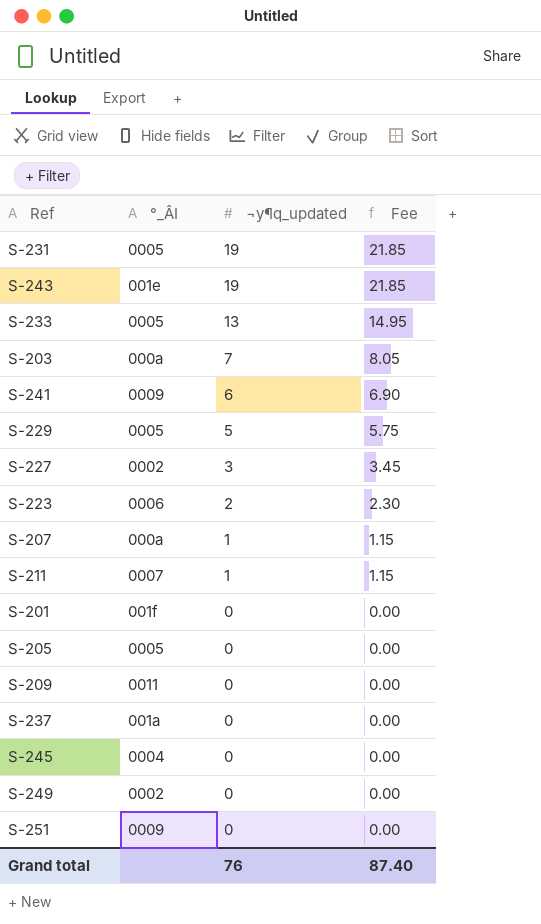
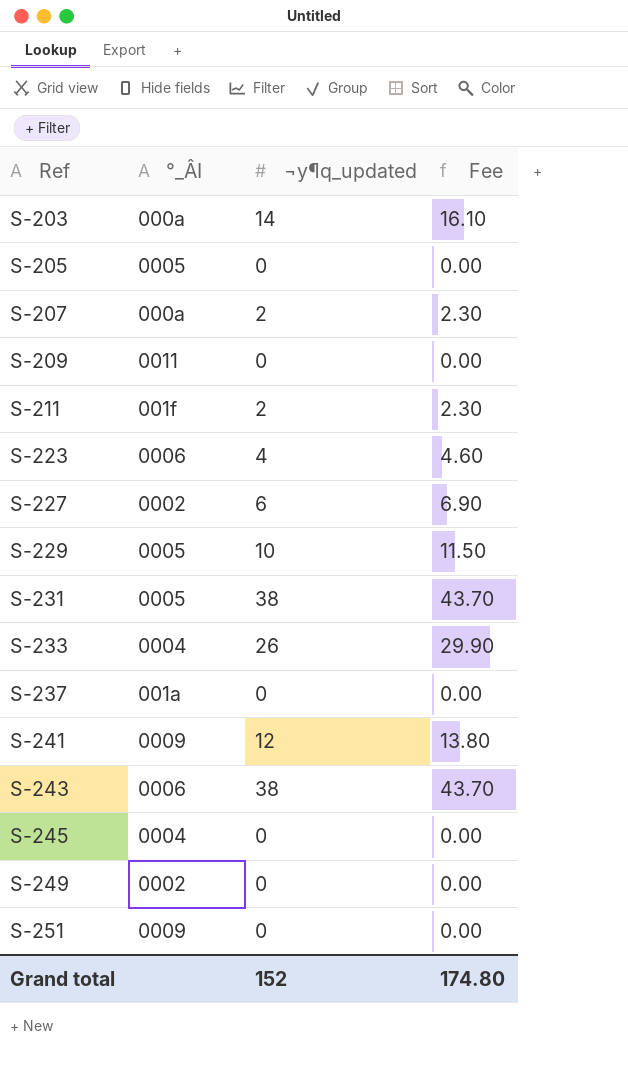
row order: ¬y¶q_updated descending -> Ref ascending
row S-201: 001f | 0 | 0.00 -> none
S-203 | ¬y¶q_updated: 7 -> 14
S-203 | Fee: 8.05 -> 16.10
S-207 | ¬y¶q_updated: 1 -> 2
S-207 | Fee: 1.15 -> 2.30
S-211 | °_ÂI: 0007 -> 001f
S-211 | ¬y¶q_updated: 1 -> 2
S-211 | Fee: 1.15 -> 2.30
S-223 | ¬y¶q_updated: 2 -> 4
S-223 | Fee: 2.30 -> 4.60
S-227 | ¬y¶q_updated: 3 -> 6
S-227 | Fee: 3.45 -> 6.90
S-229 | ¬y¶q_updated: 5 -> 10
S-229 | Fee: 5.75 -> 11.50
S-231 | ¬y¶q_updated: 19 -> 38
S-231 | Fee: 21.85 -> 43.70
S-233 | °_ÂI: 0005 -> 0004
S-233 | ¬y¶q_updated: 13 -> 26
S-233 | Fee: 14.95 -> 29.90
S-241 | ¬y¶q_updated: 6 -> 12
S-241 | Fee: 6.90 -> 13.80
S-243 | °_ÂI: 001e -> 0006
S-243 | ¬y¶q_updated: 19 -> 38
S-243 | Fee: 21.85 -> 43.70
Grand total | ¬y¶q_updated: 76 -> 152
Grand total | Fee: 87.40 -> 174.80

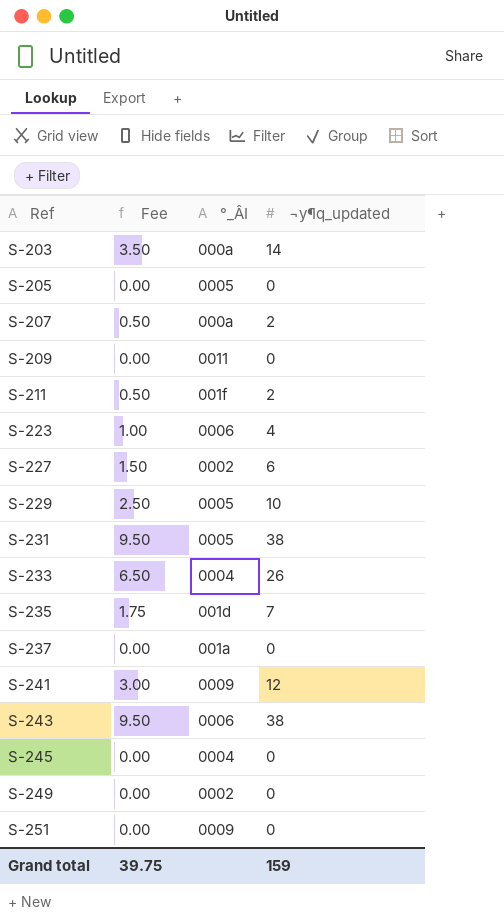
column Fee | formula: [¬y¶q_updated] * 1.15 -> [¬y¶q_updated] * 0.25
column Fee | position: 4 -> 2
row S-235: none -> 1.75 | 001d | 7
Grand total | Fee: 174.80 -> 39.75
Grand total | ¬y¶q_updated: 152 -> 159

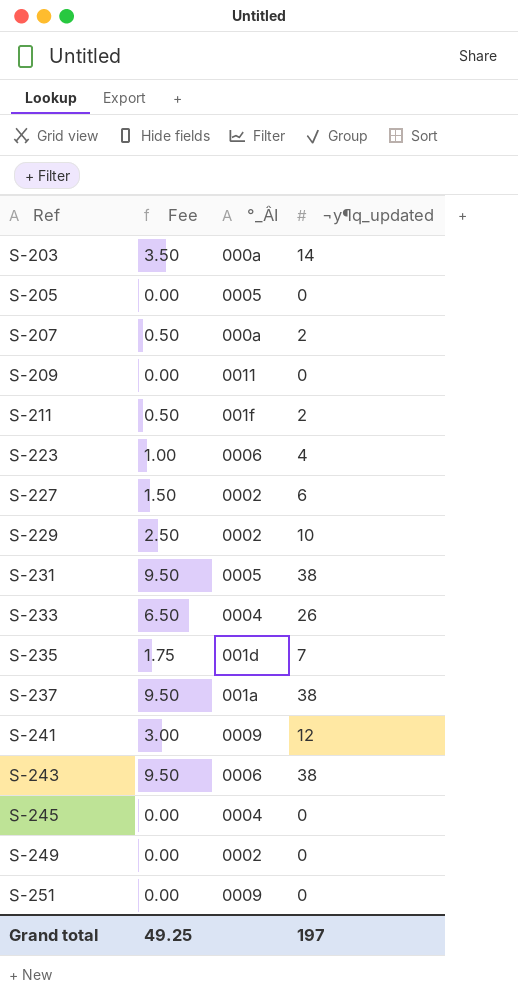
S-229 | °_ÂI: 0005 -> 0002
S-237 | Fee: 0.00 -> 9.50
S-237 | ¬y¶q_updated: 0 -> 38
Grand total | Fee: 39.75 -> 49.25
Grand total | ¬y¶q_updated: 159 -> 197

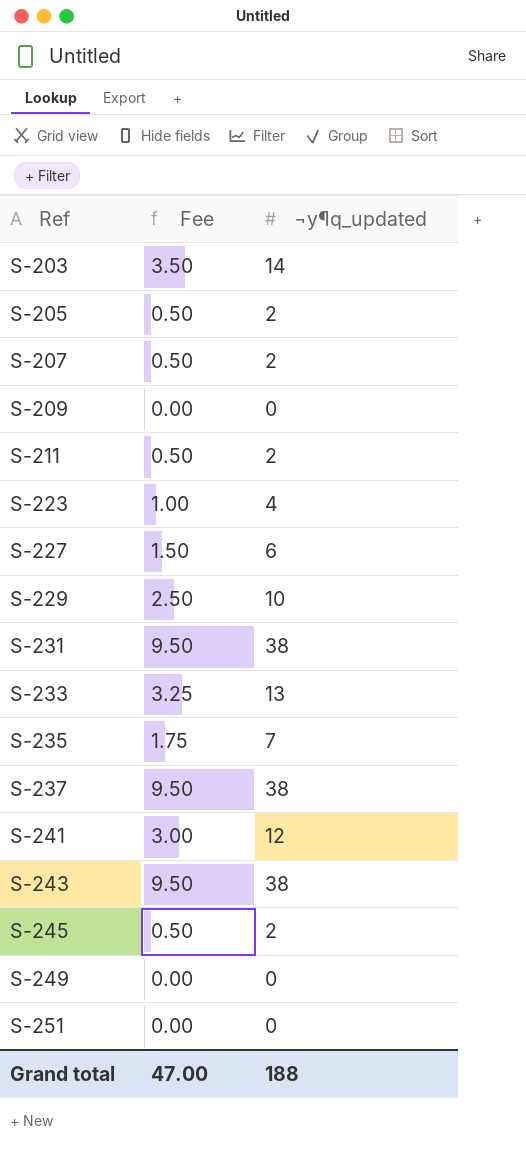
column °_ÂI | position: 3 -> none
S-205 | Fee: 0.00 -> 0.50
S-205 | ¬y¶q_updated: 0 -> 2
S-233 | Fee: 6.50 -> 3.25
S-233 | ¬y¶q_updated: 26 -> 13
S-245 | Fee: 0.00 -> 0.50
S-245 | ¬y¶q_updated: 0 -> 2
Grand total | Fee: 49.25 -> 47.00
Grand total | ¬y¶q_updated: 197 -> 188

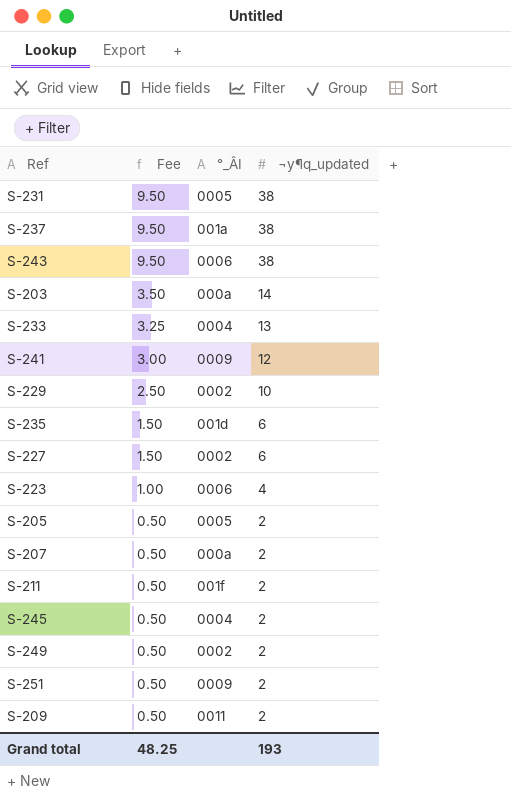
row order: Ref ascending -> Fee descending
column °_ÂI | position: none -> 3
S-235 | Fee: 1.75 -> 1.50
S-235 | ¬y¶q_updated: 7 -> 6
S-249 | Fee: 0.00 -> 0.50
S-249 | ¬y¶q_updated: 0 -> 2
S-251 | Fee: 0.00 -> 0.50
S-251 | ¬y¶q_updated: 0 -> 2
S-209 | Fee: 0.00 -> 0.50
S-209 | ¬y¶q_updated: 0 -> 2
Grand total | Fee: 47.00 -> 48.25
Grand total | ¬y¶q_updated: 188 -> 193

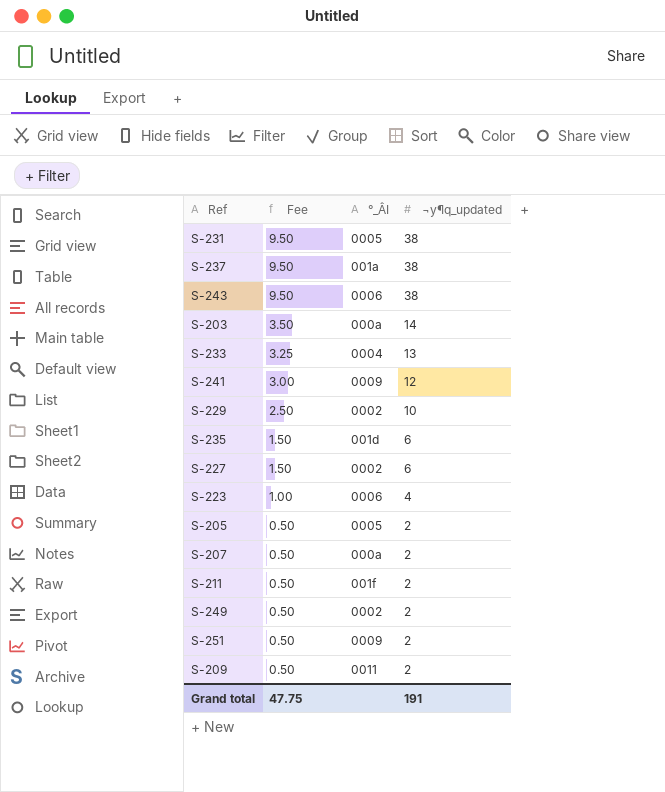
row S-245: 0.50 | 0004 | 2 -> none
Grand total | Fee: 48.25 -> 47.75
Grand total | ¬y¶q_updated: 193 -> 191

